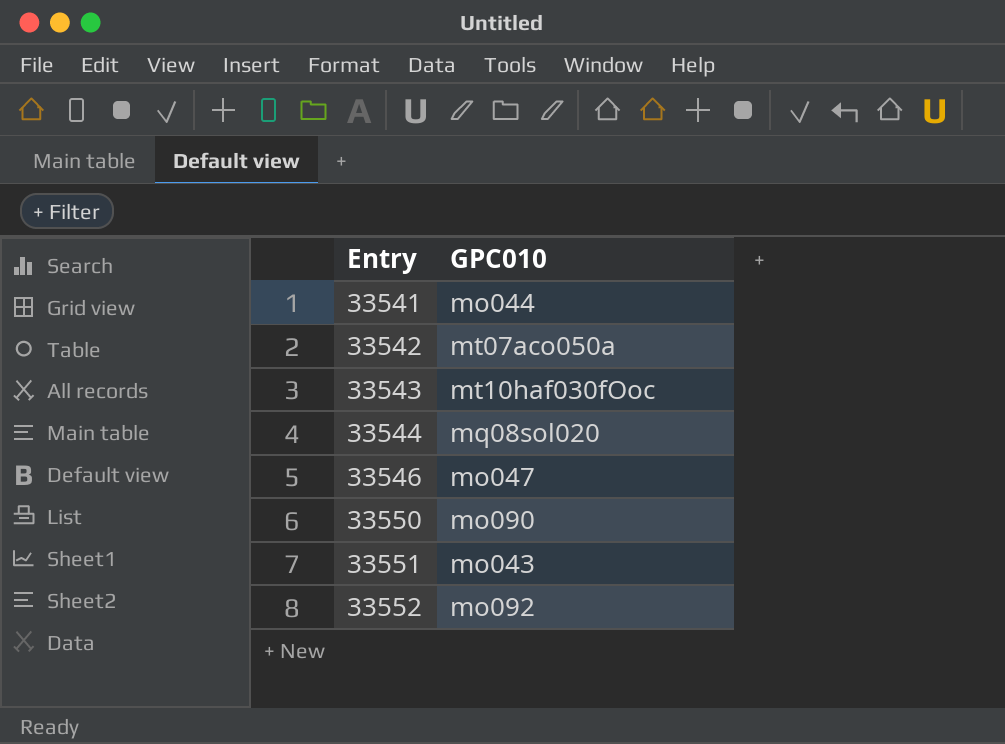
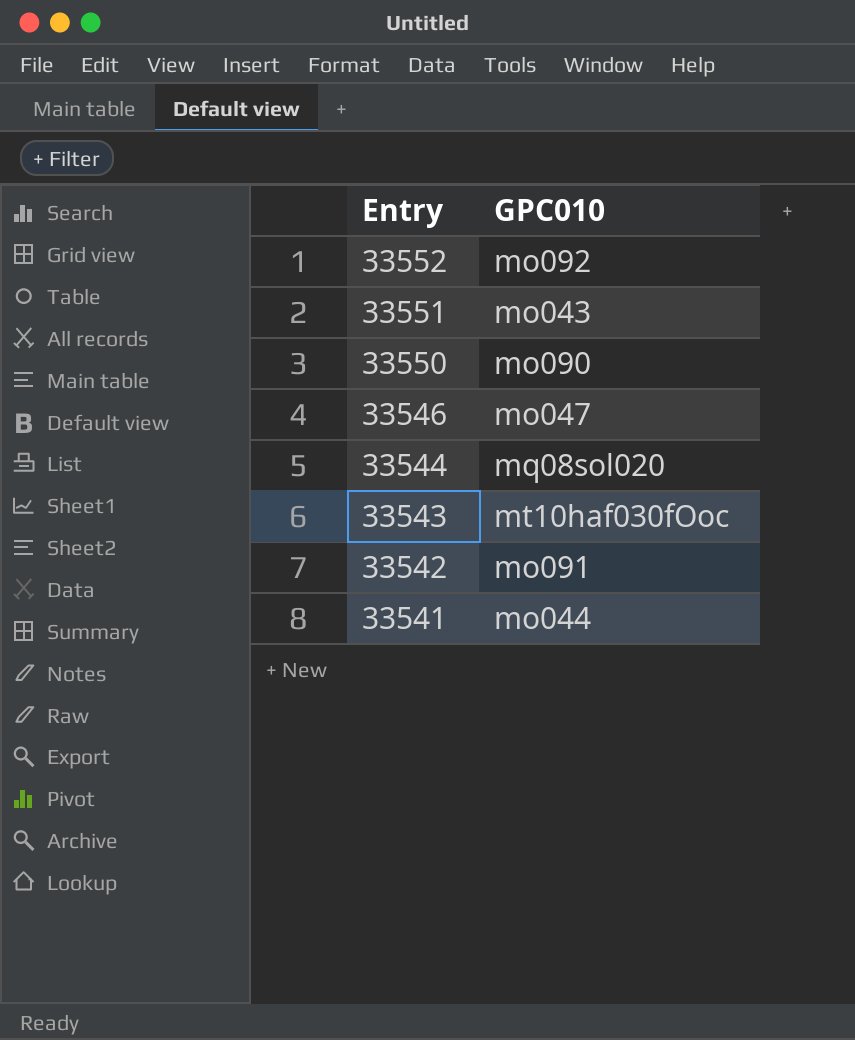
row order: Entry ascending -> Entry descending
33542 | GPC010: mt07aco050a -> mo091

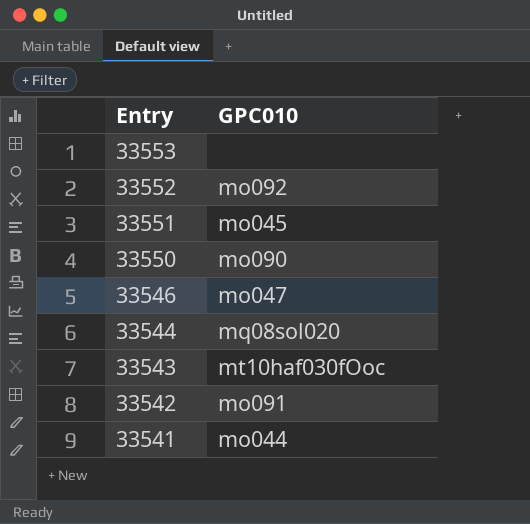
row 33553: none -> none
33551 | GPC010: mo043 -> mo045

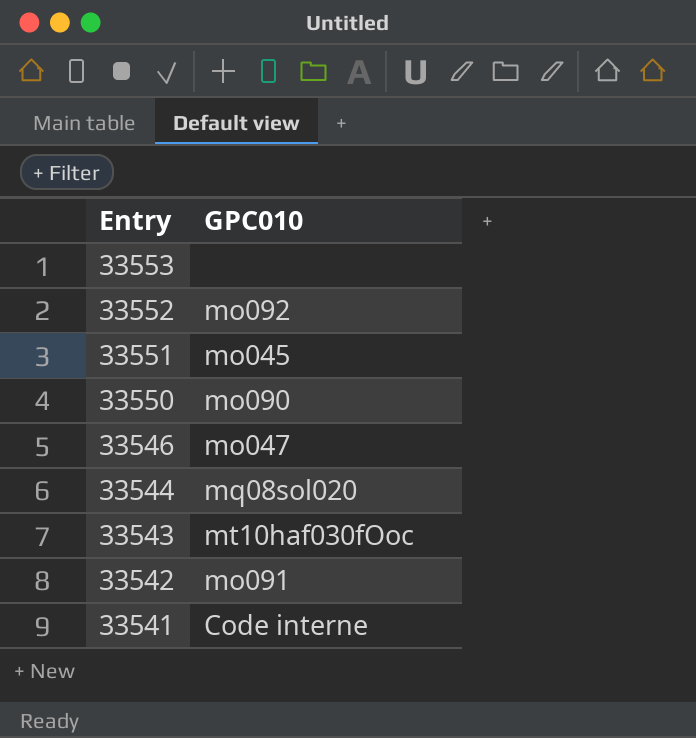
33541 | GPC010: mo044 -> Code interne

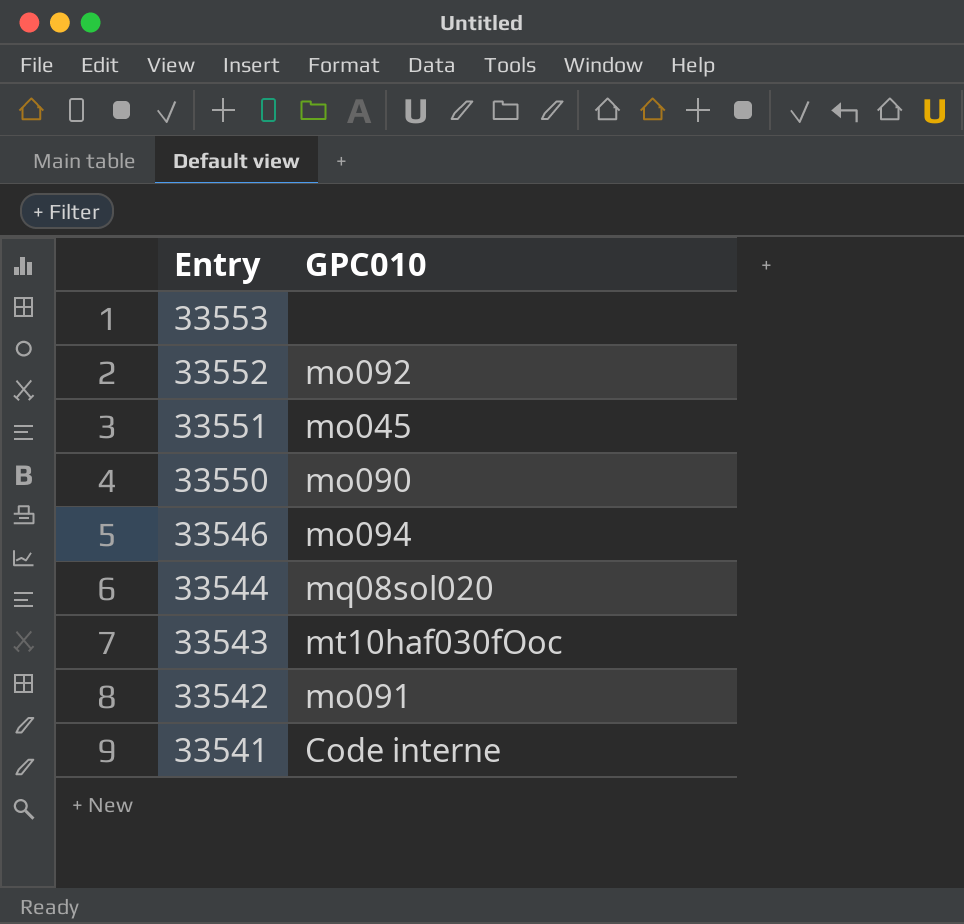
33546 | GPC010: mo047 -> mo094

